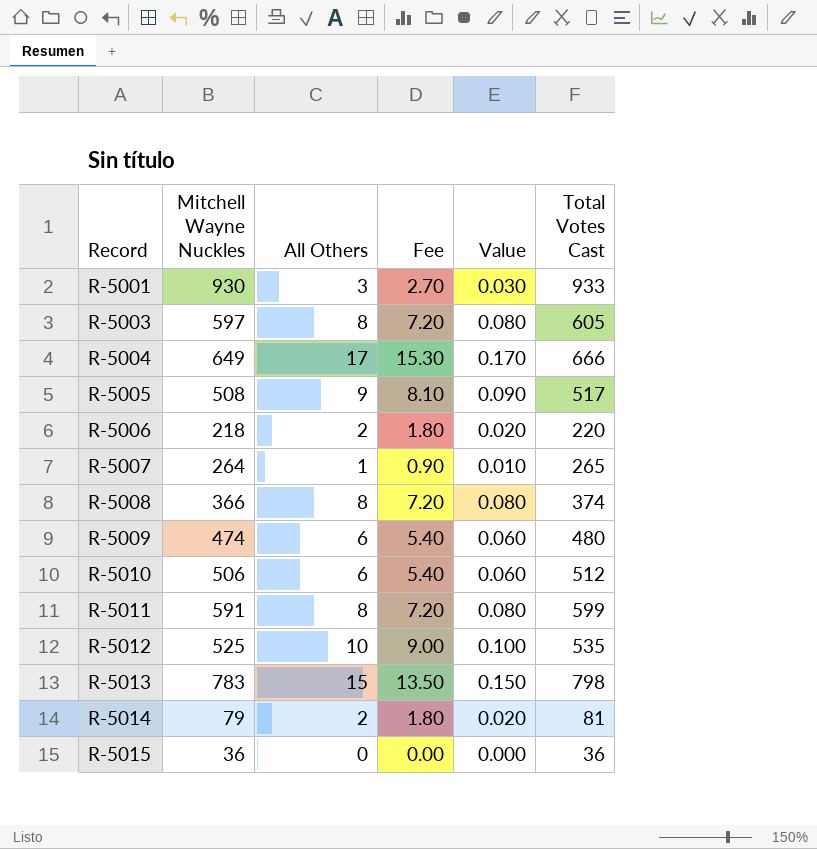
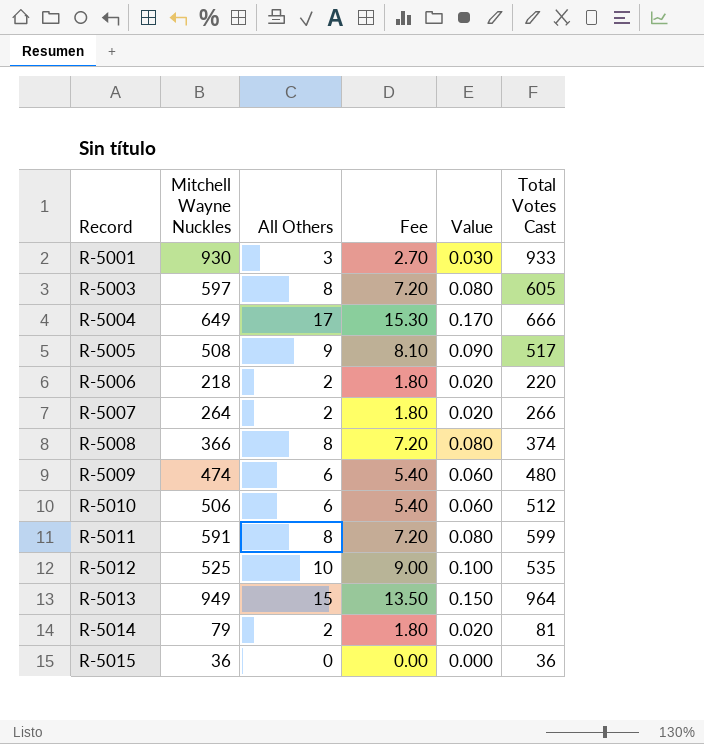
R-5007 | All Others: 1 -> 2
R-5007 | Fee: 0.90 -> 1.80
R-5007 | Value: 0.010 -> 0.020
R-5007 | Total Votes Cast: 265 -> 266
R-5013 | Mitchell Wayne Nuckles: 783 -> 949
R-5013 | Total Votes Cast: 798 -> 964

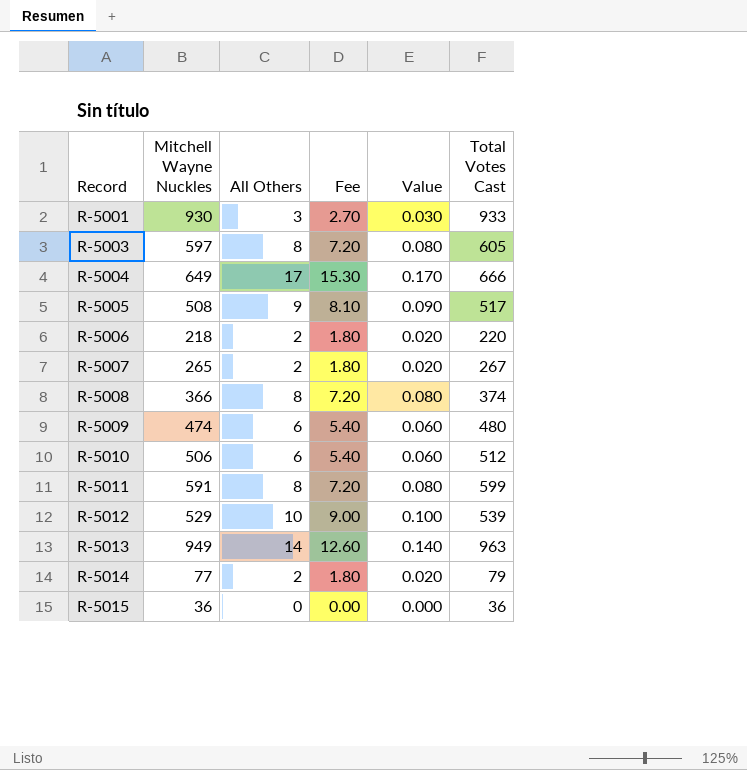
R-5007 | Mitchell Wayne Nuckles: 264 -> 265
R-5007 | Total Votes Cast: 266 -> 267
R-5012 | Mitchell Wayne Nuckles: 525 -> 529
R-5012 | Total Votes Cast: 535 -> 539
R-5013 | All Others: 15 -> 14
R-5013 | Fee: 13.50 -> 12.60
R-5013 | Value: 0.150 -> 0.140
R-5013 | Total Votes Cast: 964 -> 963
R-5014 | Mitchell Wayne Nuckles: 79 -> 77
R-5014 | Total Votes Cast: 81 -> 79

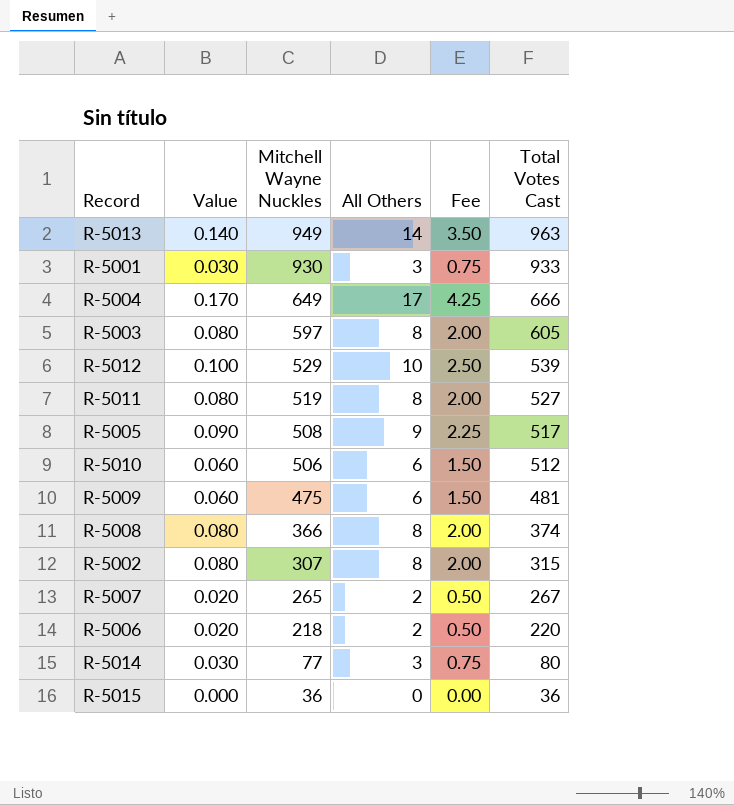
row order: Record ascending -> Mitchell Wayne Nuckles descending
column Value | position: 5 -> 2
column Fee | formula: [All Others] * 0.9 -> [All Others] * 0.25
R-5011 | Mitchell Wayne Nuckles: 591 -> 519
R-5011 | Total Votes Cast: 599 -> 527
R-5009 | Mitchell Wayne Nuckles: 474 -> 475
R-5009 | Total Votes Cast: 480 -> 481
row R-5002: none -> 0.080 | 307 | 8 | 2.00 | 315
R-5014 | Value: 0.020 -> 0.030
R-5014 | All Others: 2 -> 3
R-5014 | Total Votes Cast: 79 -> 80

